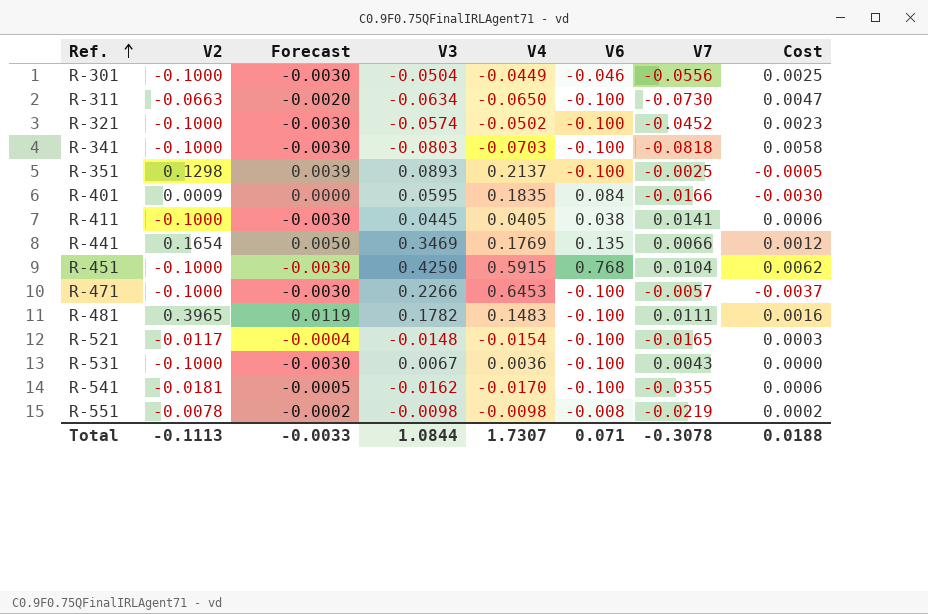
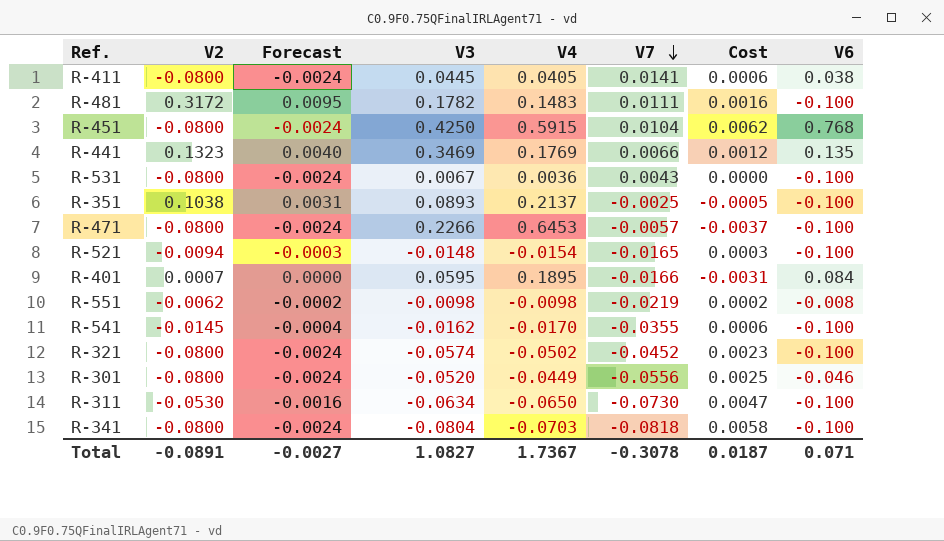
row order: Ref. ascending -> V7 descending
column V6 | position: 6 -> 8
R-411 | V2: -0.1000 -> -0.0800
R-411 | Forecast: -0.0030 -> -0.0024
R-481 | V2: 0.3965 -> 0.3172
R-481 | Forecast: 0.0119 -> 0.0095
R-451 | V2: -0.1000 -> -0.0800
R-451 | Forecast: -0.0030 -> -0.0024
R-441 | V2: 0.1654 -> 0.1323
R-441 | Forecast: 0.0050 -> 0.0040
R-531 | V2: -0.1000 -> -0.0800
R-531 | Forecast: -0.0030 -> -0.0024
R-351 | V2: 0.1298 -> 0.1038
R-351 | Forecast: 0.0039 -> 0.0031
R-471 | V2: -0.1000 -> -0.0800
R-471 | Forecast: -0.0030 -> -0.0024
R-521 | V2: -0.0117 -> -0.0094
R-521 | Forecast: -0.0004 -> -0.0003
R-401 | V2: 0.0009 -> 0.0007
R-401 | V4: 0.1835 -> 0.1895
R-401 | Cost: -0.0030 -> -0.0031
R-551 | V2: -0.0078 -> -0.0062
R-541 | V2: -0.0181 -> -0.0145
R-541 | Forecast: -0.0005 -> -0.0004
R-321 | V2: -0.1000 -> -0.0800
R-321 | Forecast: -0.0030 -> -0.0024
R-301 | V2: -0.1000 -> -0.0800
R-301 | Forecast: -0.0030 -> -0.0024
R-301 | V3: -0.0504 -> -0.0520
R-311 | V2: -0.0663 -> -0.0530
R-311 | Forecast: -0.0020 -> -0.0016
R-341 | V2: -0.1000 -> -0.0800
R-341 | Forecast: -0.0030 -> -0.0024
R-341 | V3: -0.0803 -> -0.0804
Total | V2: -0.1113 -> -0.0891
Total | Forecast: -0.0033 -> -0.0027
Total | V3: 1.0844 -> 1.0827
Total | V4: 1.7307 -> 1.7367
Total | Cost: 0.0188 -> 0.0187

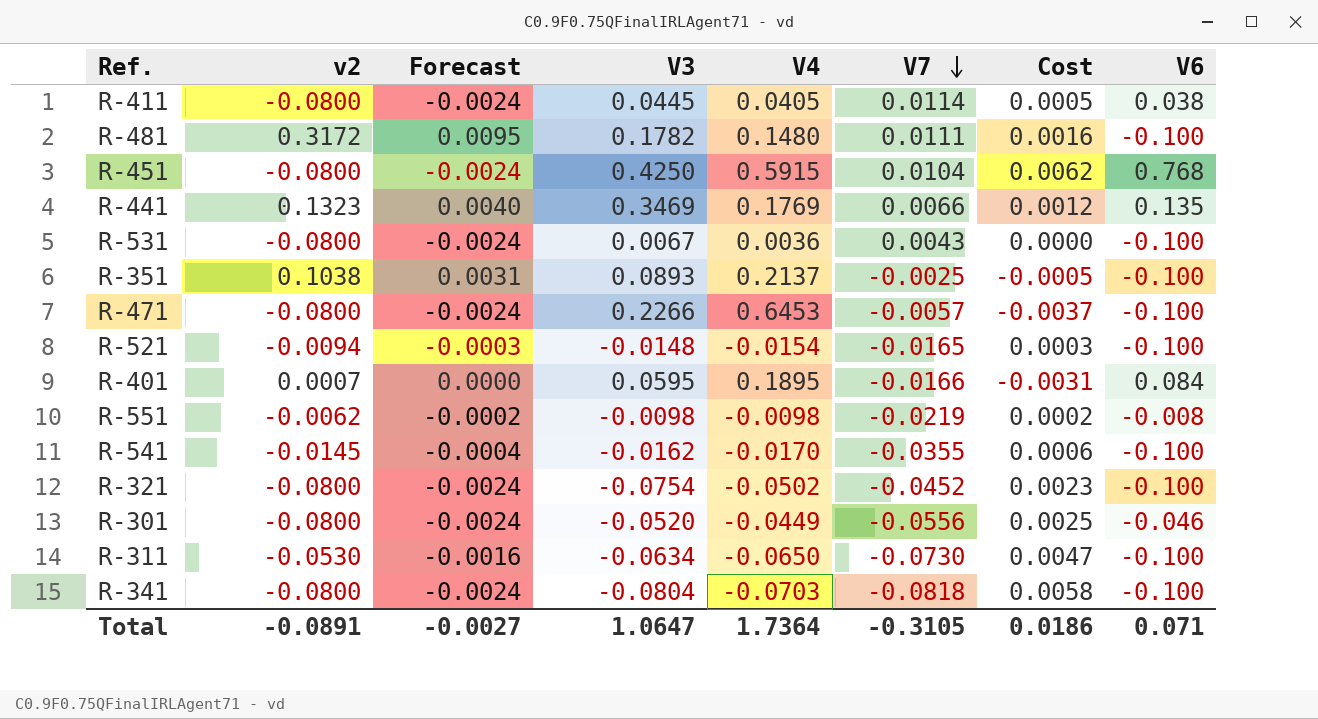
column name: V2 -> v2
R-411 | V7: 0.0141 -> 0.0114
R-411 | Cost: 0.0006 -> 0.0005
R-481 | V4: 0.1483 -> 0.1480
R-321 | V3: -0.0574 -> -0.0754
Total | V3: 1.0827 -> 1.0647
Total | V4: 1.7367 -> 1.7364
Total | V7: -0.3078 -> -0.3105
Total | Cost: 0.0187 -> 0.0186

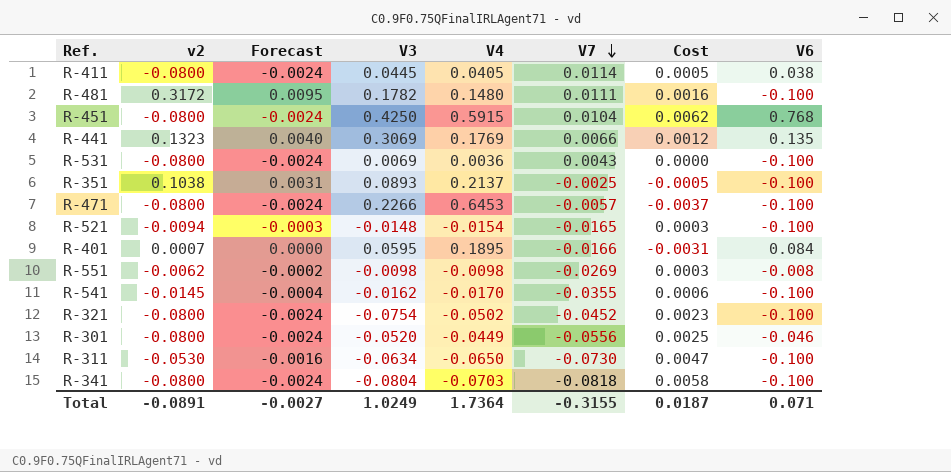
R-441 | V3: 0.3469 -> 0.3069
R-531 | V3: 0.0067 -> 0.0069
R-551 | V7: -0.0219 -> -0.0269
R-551 | Cost: 0.0002 -> 0.0003
Total | V3: 1.0647 -> 1.0249
Total | V7: -0.3105 -> -0.3155
Total | Cost: 0.0186 -> 0.0187

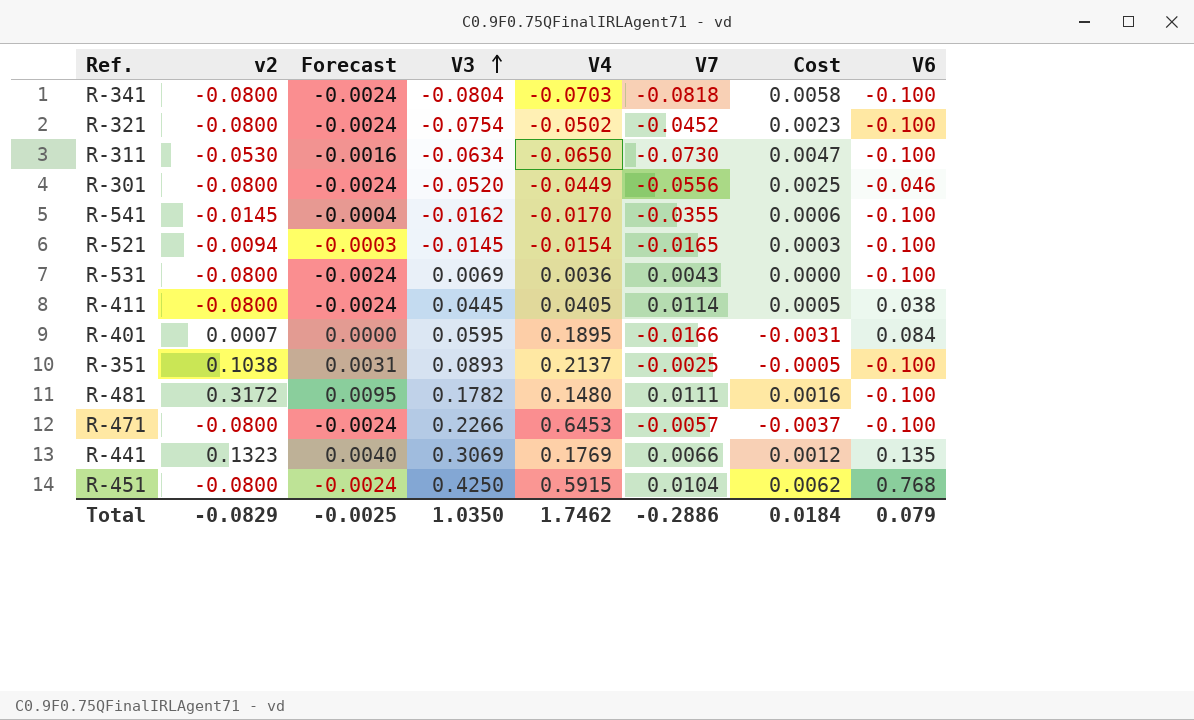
row order: V7 descending -> V3 ascending
row R-551: -0.0062 | -0.0002 | -0.0098 | -0.0098 | -0.0269 | 0.0003 | -0.008 -> none
R-521 | V3: -0.0148 -> -0.0145
Total | v2: -0.0891 -> -0.0829
Total | Forecast: -0.0027 -> -0.0025
Total | V3: 1.0249 -> 1.0350
Total | V4: 1.7364 -> 1.7462
Total | V7: -0.3155 -> -0.2886
Total | Cost: 0.0187 -> 0.0184
Total | V6: 0.071 -> 0.079

